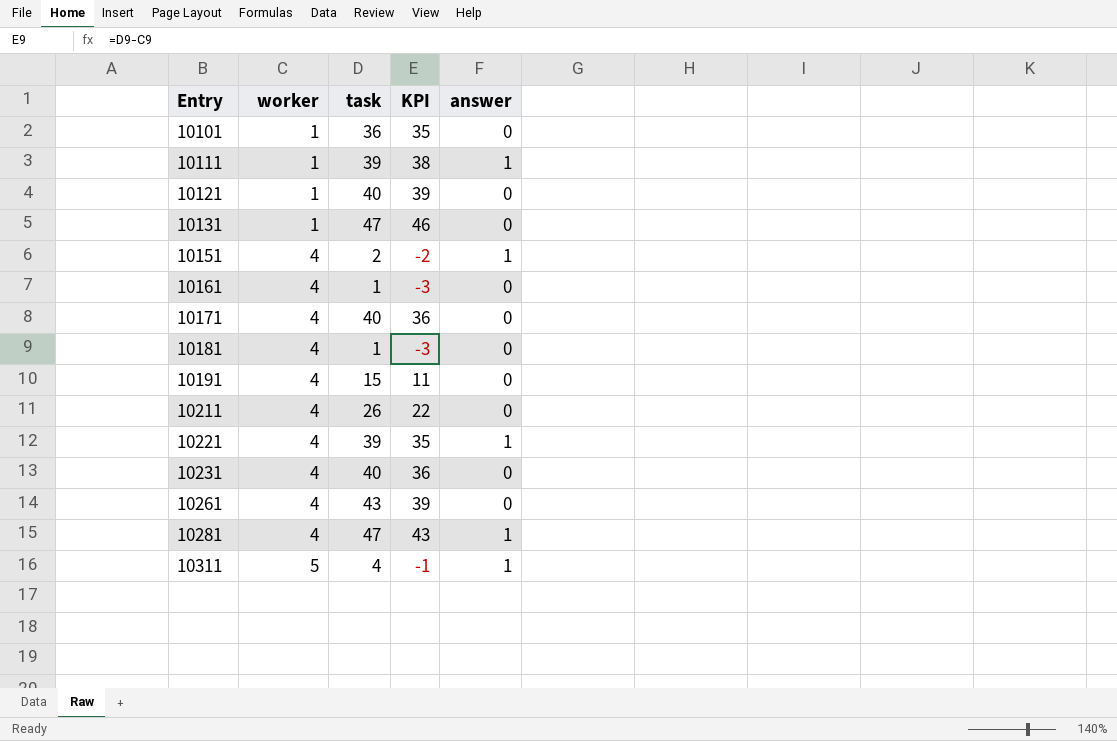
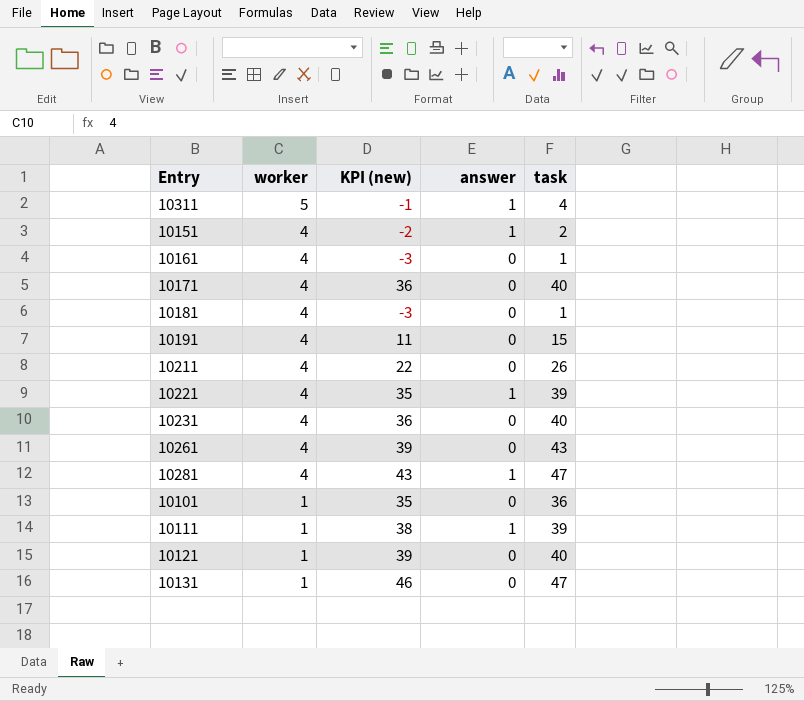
row order: Entry ascending -> worker descending
column name: KPI -> KPI (new)
column task | position: 3 -> 5

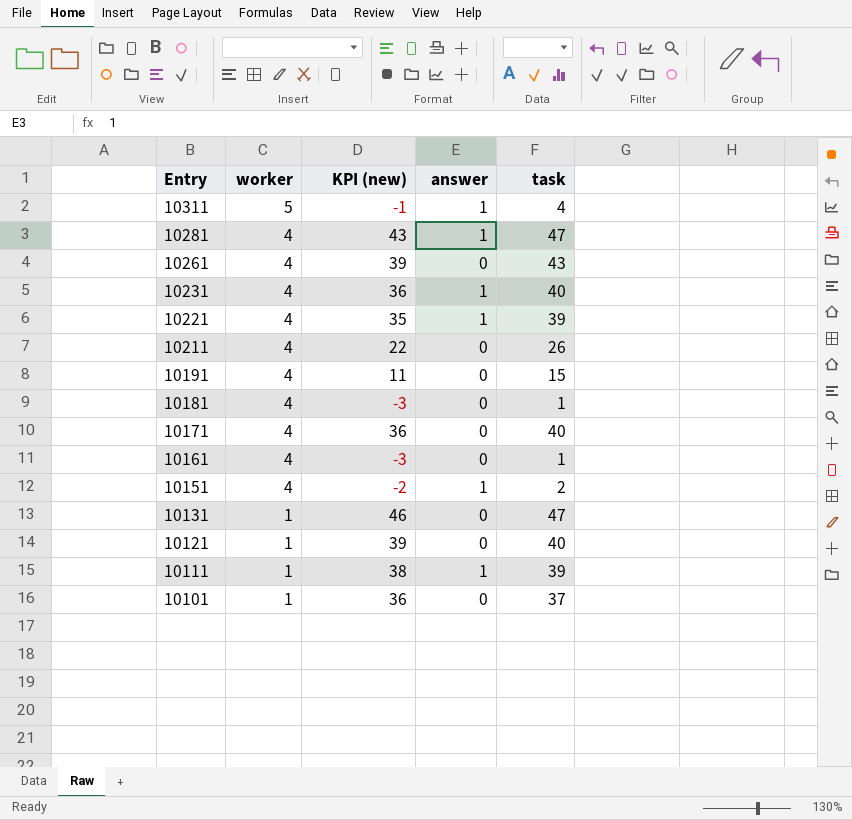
row order: worker descending -> Entry descending
10231 | answer: 0 -> 1
10101 | KPI (new): 35 -> 36
10101 | task: 36 -> 37

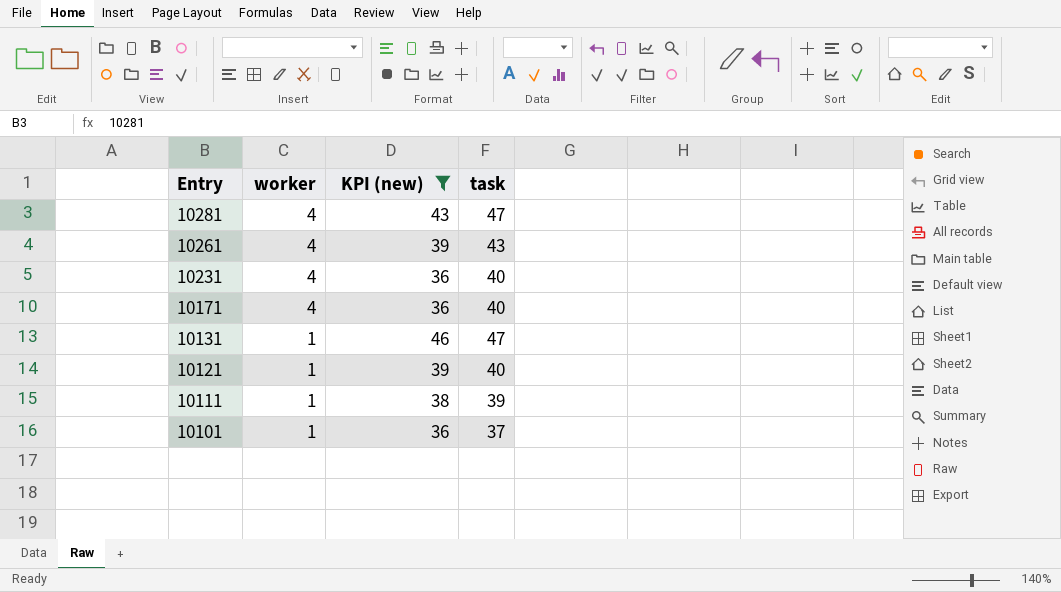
filter: none -> KPI (new) >= 36
column answer | position: 4 -> none

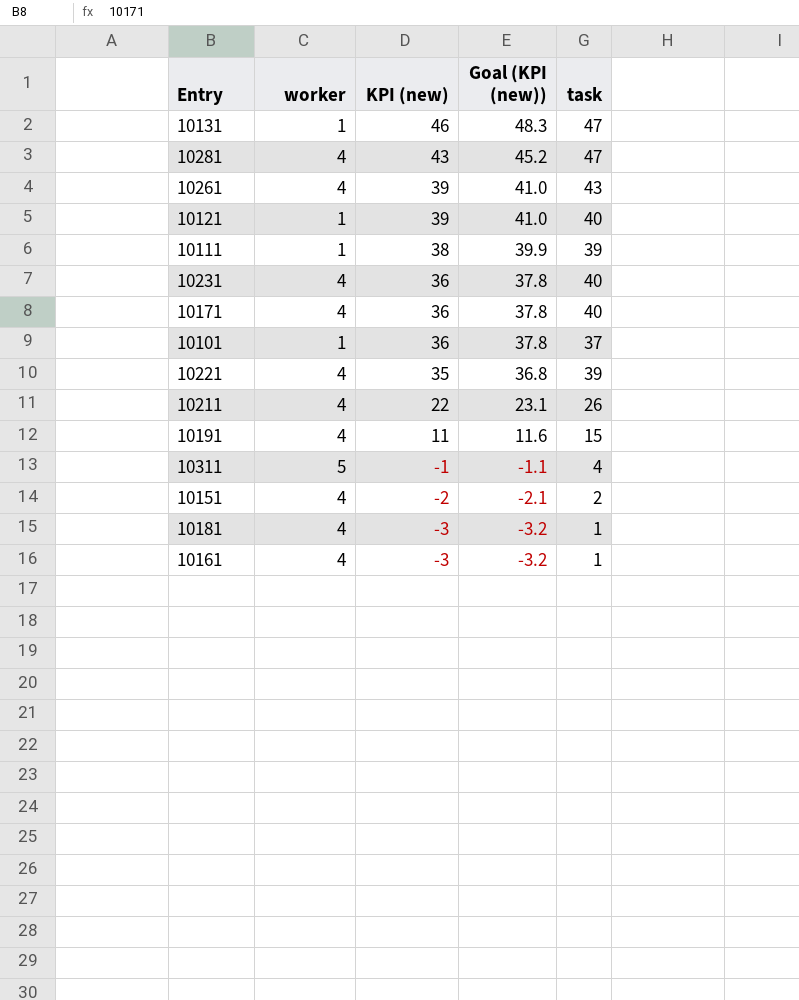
filter: KPI (new) >= 36 -> none
row order: Entry descending -> KPI (new) descending
column Goal (KPI (new)) | formula: none -> [KPI (new)] * 1.05

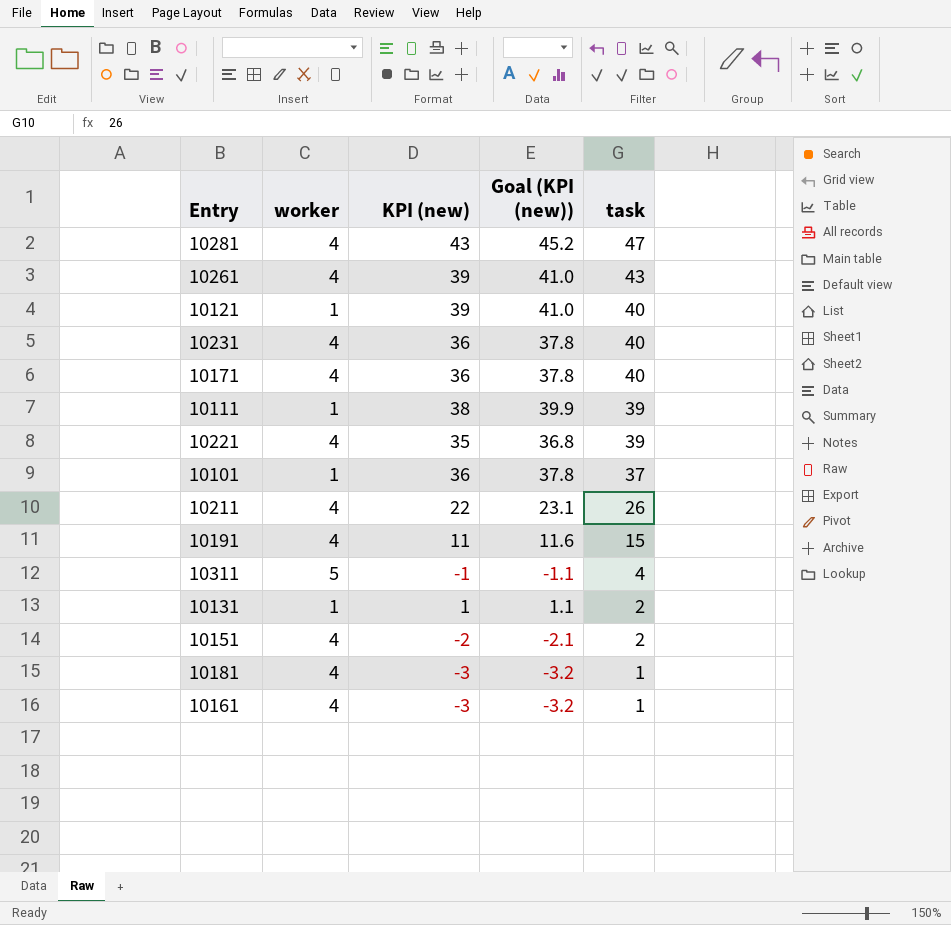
row order: KPI (new) descending -> task descending
10131 | KPI (new): 46 -> 1
10131 | Goal (KPI (new)): 48.3 -> 1.1
10131 | task: 47 -> 2

